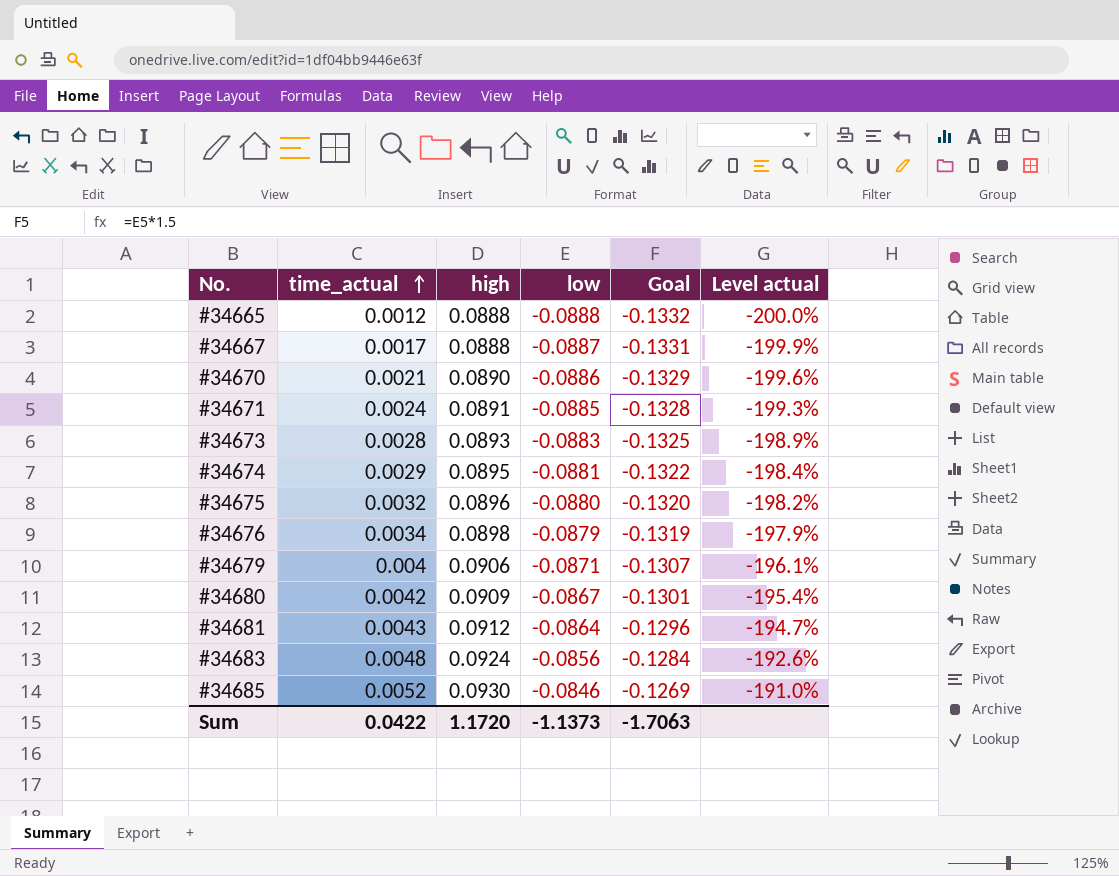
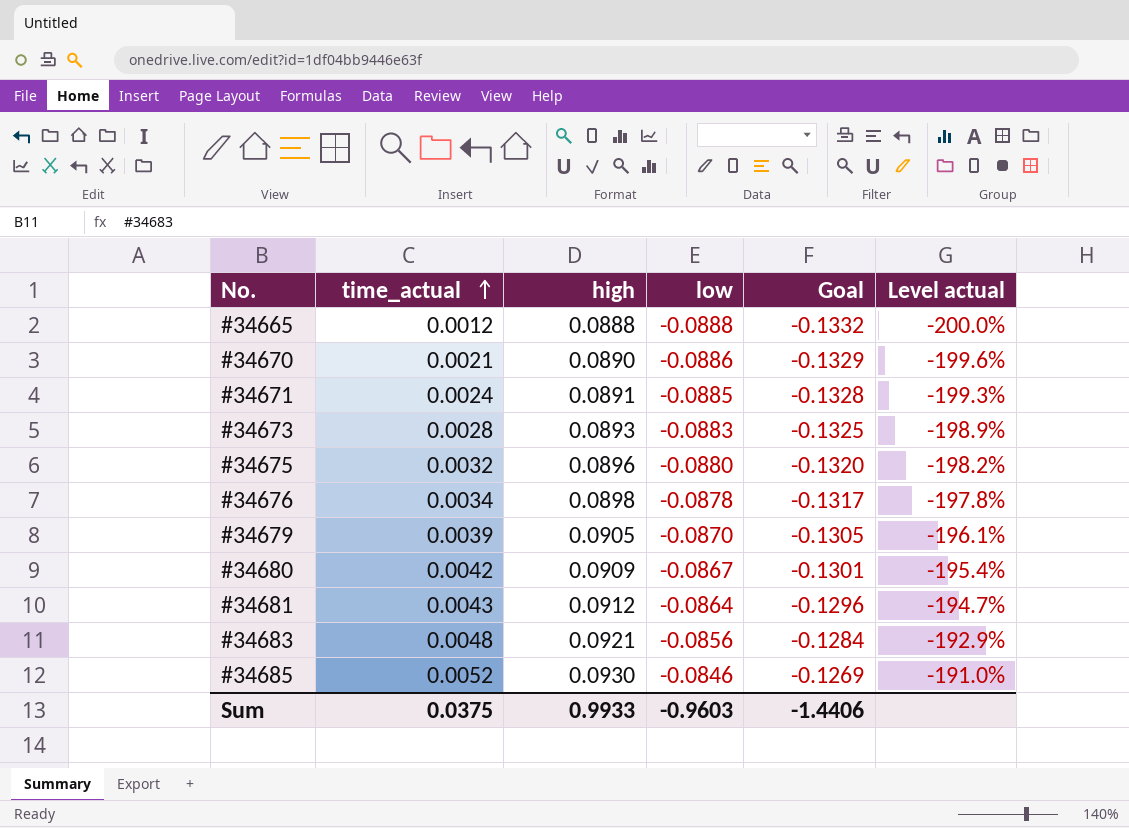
row #34667: 0.0017 | 0.0888 | -0.0887 | -0.1331 | -199.9% -> none
row #34674: 0.0029 | 0.0895 | -0.0881 | -0.1322 | -198.4% -> none
#34676 | low: -0.0879 -> -0.0878
#34676 | Goal: -0.1319 -> -0.1317
#34676 | Level actual: -197.9% -> -197.8%
#34679 | time_actual: 0.004 -> 0.0039
#34679 | high: 0.0906 -> 0.0905
#34679 | low: -0.0871 -> -0.0870
#34679 | Goal: -0.1307 -> -0.1305
#34683 | high: 0.0924 -> 0.0921
#34683 | Level actual: -192.6% -> -192.9%
Sum | time_actual: 0.0422 -> 0.0375
Sum | high: 1.1720 -> 0.9933
Sum | low: -1.1373 -> -0.9603
Sum | Goal: -1.7063 -> -1.4406

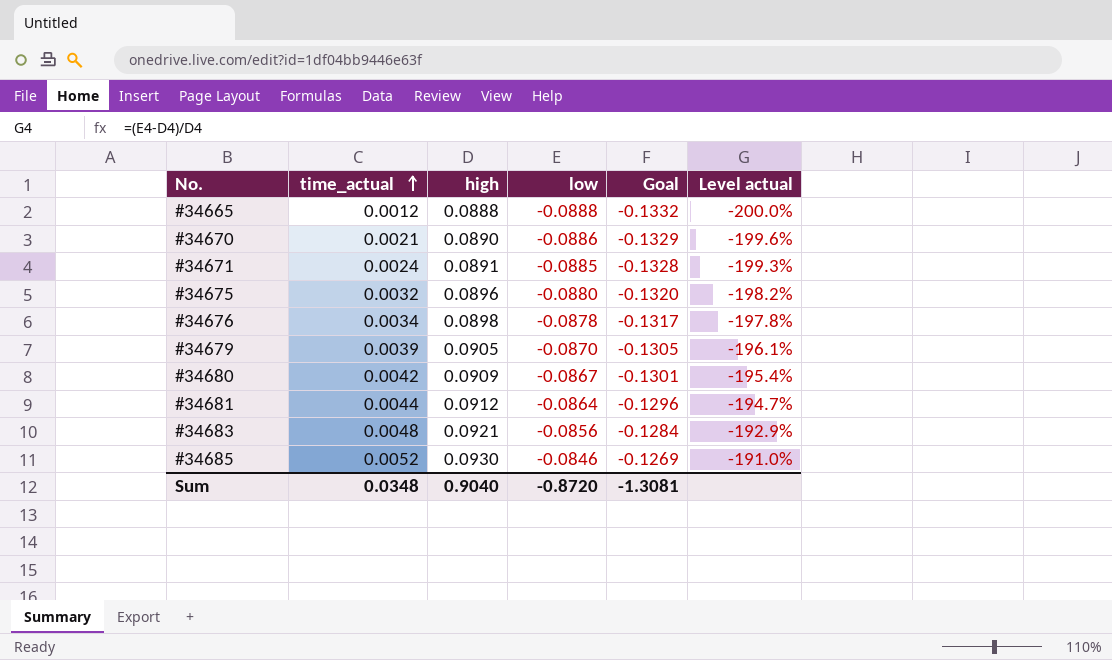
row #34673: 0.0028 | 0.0893 | -0.0883 | -0.1325 | -198.9% -> none
#34681 | time_actual: 0.0043 -> 0.0044
Sum | time_actual: 0.0375 -> 0.0348
Sum | high: 0.9933 -> 0.9040
Sum | low: -0.9603 -> -0.8720
Sum | Goal: -1.4406 -> -1.3081

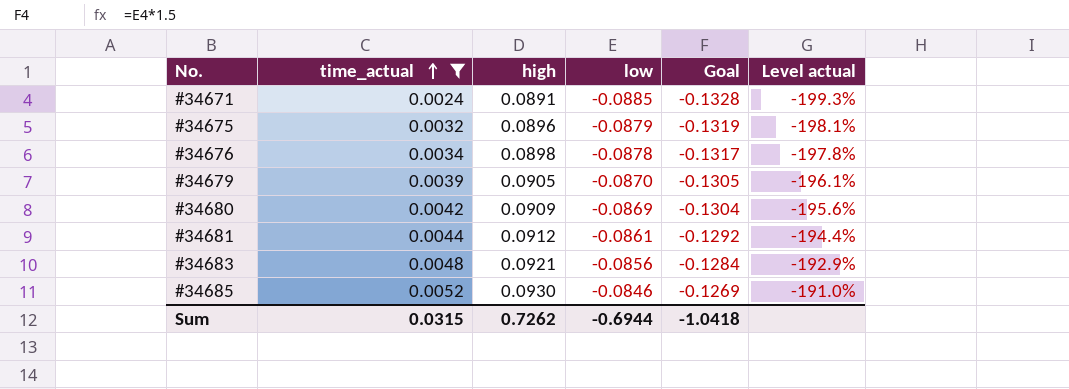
filter: none -> time_actual >= 0.0024
#34675 | low: -0.0880 -> -0.0879
#34675 | Goal: -0.1320 -> -0.1319
#34675 | Level actual: -198.2% -> -198.1%
#34680 | low: -0.0867 -> -0.0869
#34680 | Goal: -0.1301 -> -0.1304
#34680 | Level actual: -195.4% -> -195.6%
#34681 | low: -0.0864 -> -0.0861
#34681 | Goal: -0.1296 -> -0.1292
#34681 | Level actual: -194.7% -> -194.4%
Sum | time_actual: 0.0348 -> 0.0315
Sum | high: 0.9040 -> 0.7262
Sum | low: -0.8720 -> -0.6944
Sum | Goal: -1.3081 -> -1.0418

